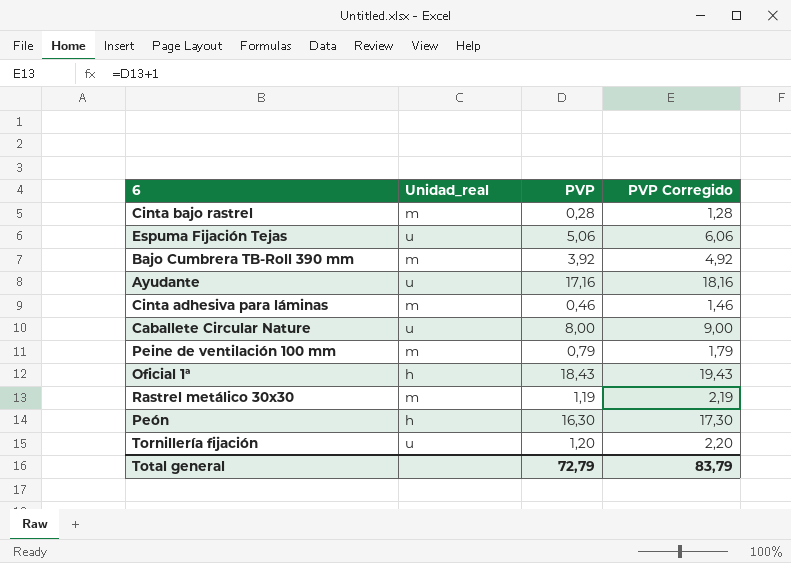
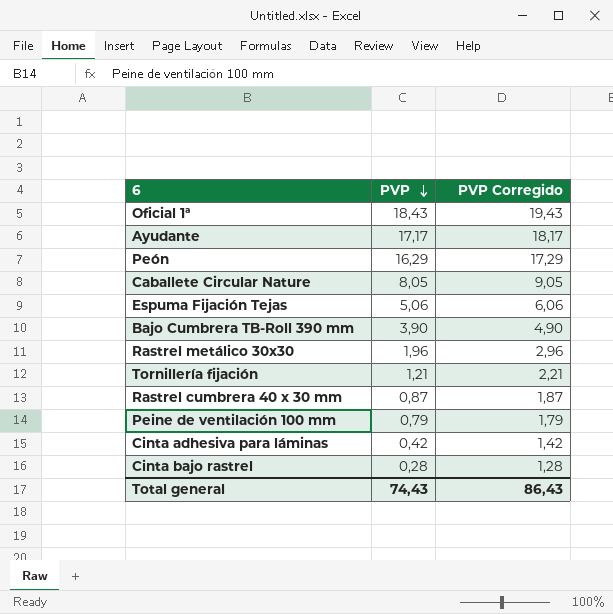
row order: none -> PVP descending
column Unidad_real | position: 2 -> none
Ayudante | PVP: 17,16 -> 17,17
Ayudante | PVP Corregido: 18,16 -> 18,17
Peón | PVP: 16,30 -> 16,29
Peón | PVP Corregido: 17,30 -> 17,29
Caballete Circular Nature | PVP: 8,00 -> 8,05
Caballete Circular Nature | PVP Corregido: 9,00 -> 9,05
Bajo Cumbrera TB-Roll 390 mm | PVP: 3,92 -> 3,90
Bajo Cumbrera TB-Roll 390 mm | PVP Corregido: 4,92 -> 4,90
Rastrel metálico 30x30 | PVP: 1,19 -> 1,96
Rastrel metálico 30x30 | PVP Corregido: 2,19 -> 2,96
Tornillería fijación | PVP: 1,20 -> 1,21
Tornillería fijación | PVP Corregido: 2,20 -> 2,21
row Rastrel cumbrera 40 x 30 mm: none -> 0,87 | 1,87
Cinta adhesiva para láminas | PVP: 0,46 -> 0,42
Cinta adhesiva para láminas | PVP Corregido: 1,46 -> 1,42
Total general | PVP: 72,79 -> 74,43
Total general | PVP Corregido: 83,79 -> 86,43

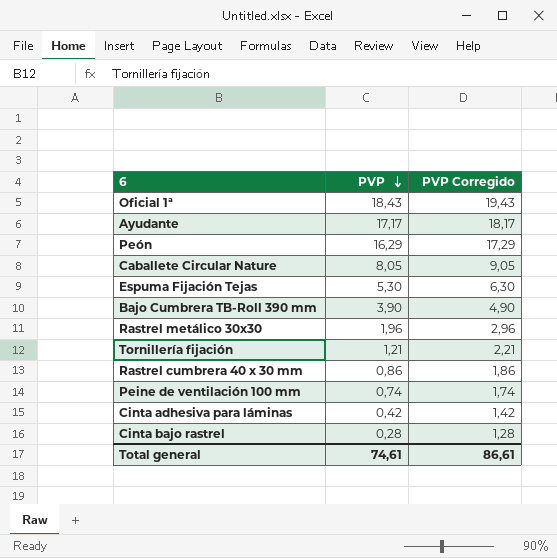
Espuma Fijación Tejas | PVP: 5,06 -> 5,30
Espuma Fijación Tejas | PVP Corregido: 6,06 -> 6,30
Rastrel cumbrera 40 x 30 mm | PVP: 0,87 -> 0,86
Rastrel cumbrera 40 x 30 mm | PVP Corregido: 1,87 -> 1,86
Peine de ventilación 100 mm | PVP: 0,79 -> 0,74
Peine de ventilación 100 mm | PVP Corregido: 1,79 -> 1,74
Total general | PVP: 74,43 -> 74,61
Total general | PVP Corregido: 86,43 -> 86,61

